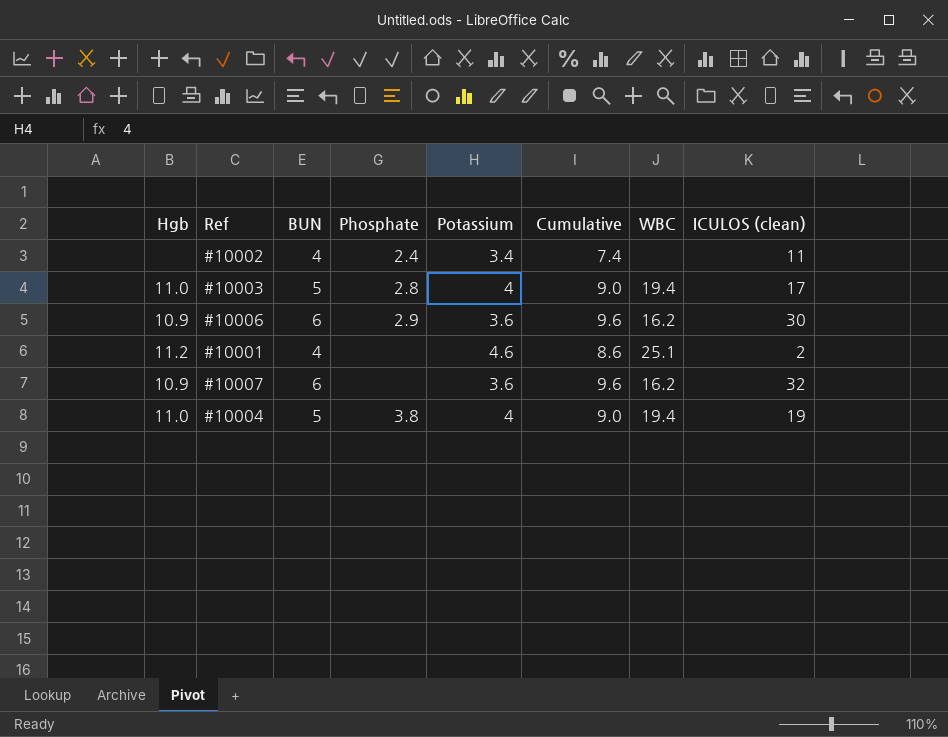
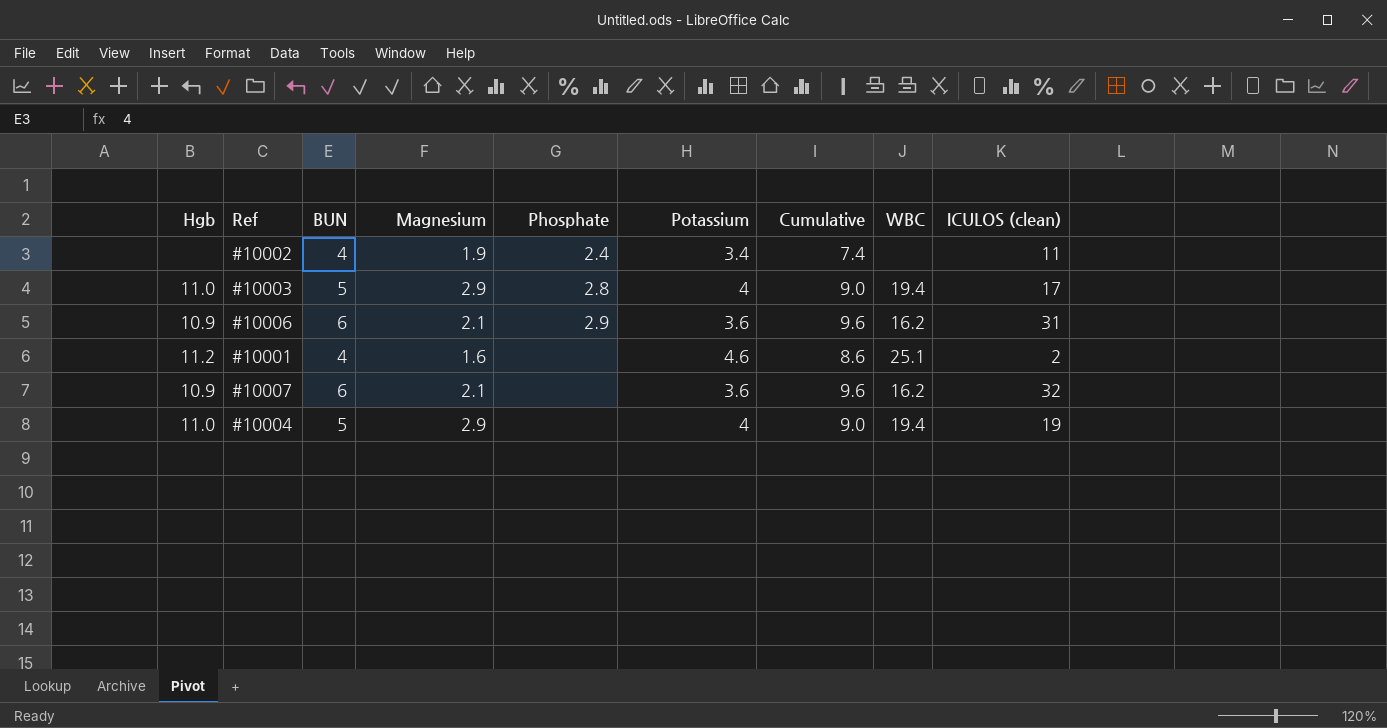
column Magnesium | position: none -> 4
#10006 | ICULOS (clean): 30 -> 31
#10004 | Phosphate: 3.8 -> none

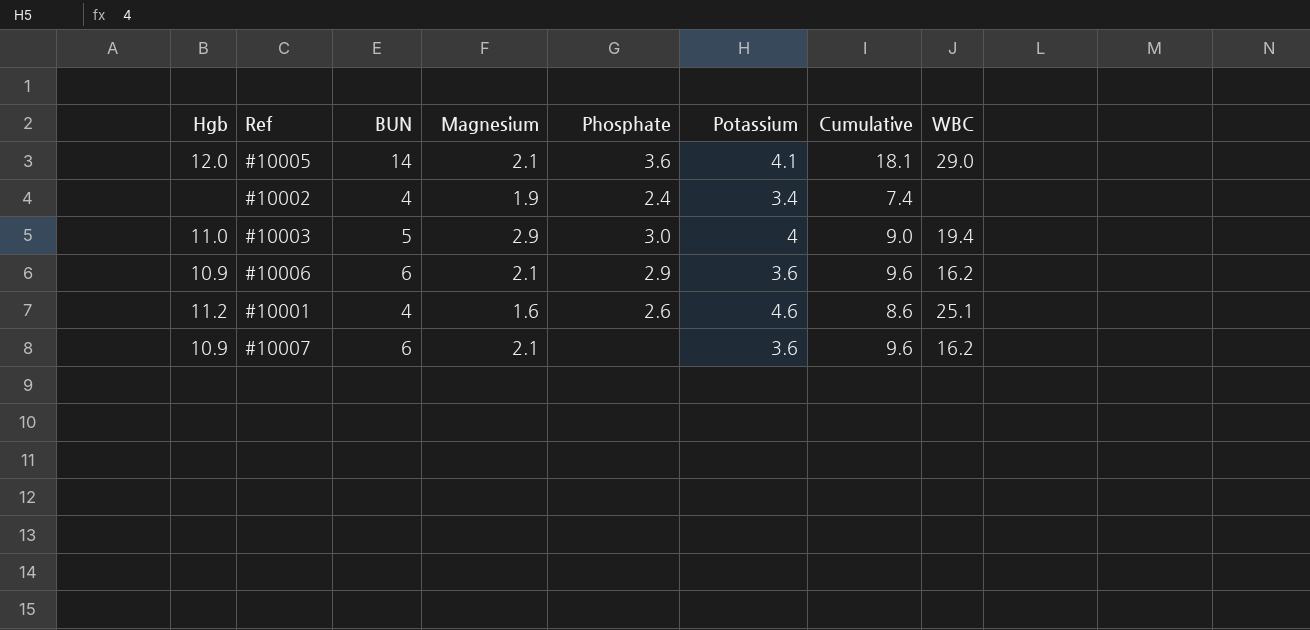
column ICULOS (clean) | position: 9 -> none
row #10004: 11.0 | 5 | 2.9 | none | 4 | 9.0 | 19.4 | 19 -> none
row #10005: none -> 12.0 | 14 | 2.1 | 3.6 | 4.1 | 18.1 | 29.0
#10003 | Phosphate: 2.8 -> 3.0
#10001 | Phosphate: none -> 2.6

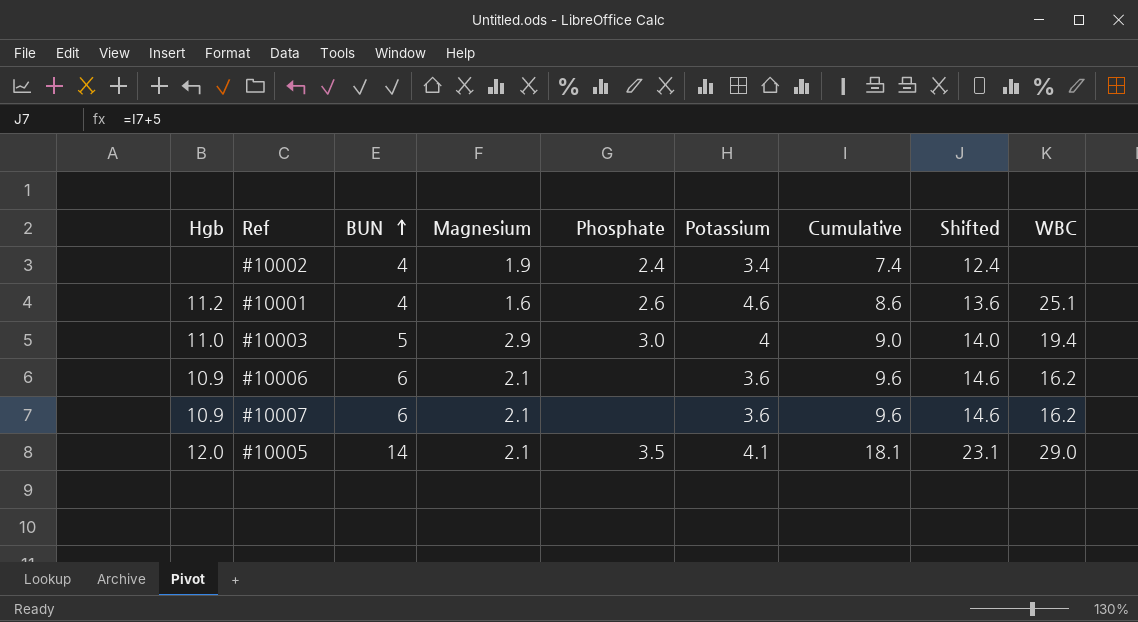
row order: none -> BUN ascending
column Shifted | formula: none -> [Cumulative] + 5
#10006 | Phosphate: 2.9 -> none
#10005 | Phosphate: 3.6 -> 3.5

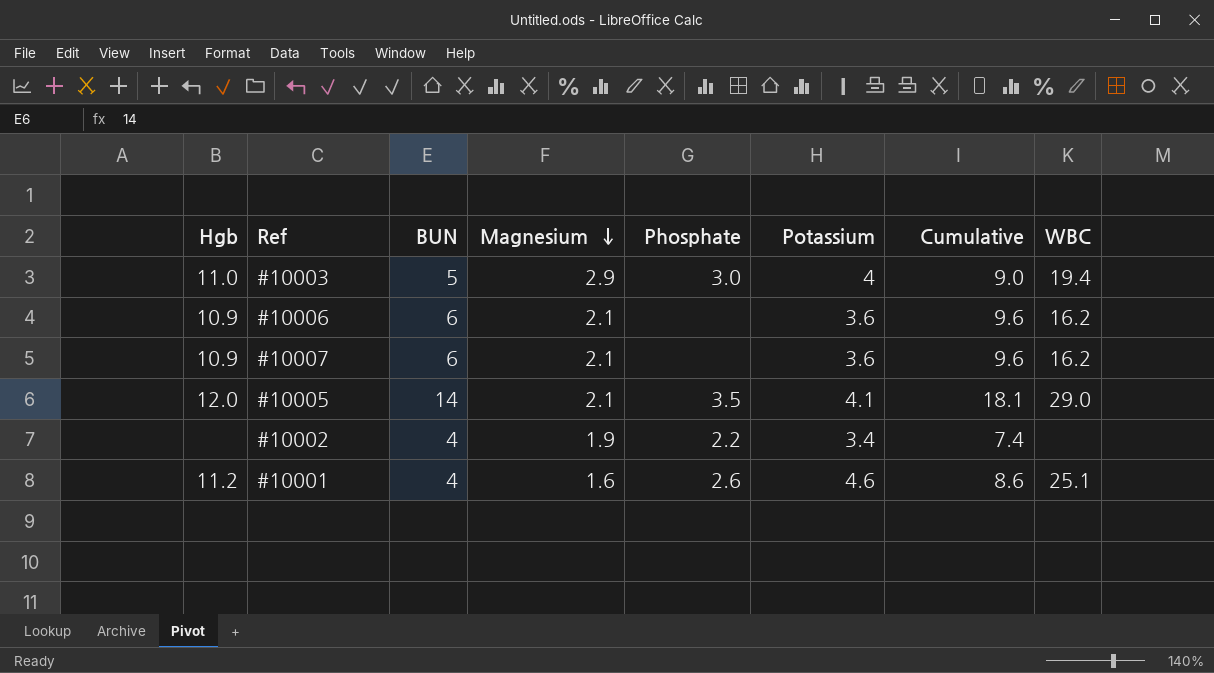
row order: BUN ascending -> Magnesium descending
column Shifted | formula: [Cumulative] + 5 -> none
#10002 | Phosphate: 2.4 -> 2.2

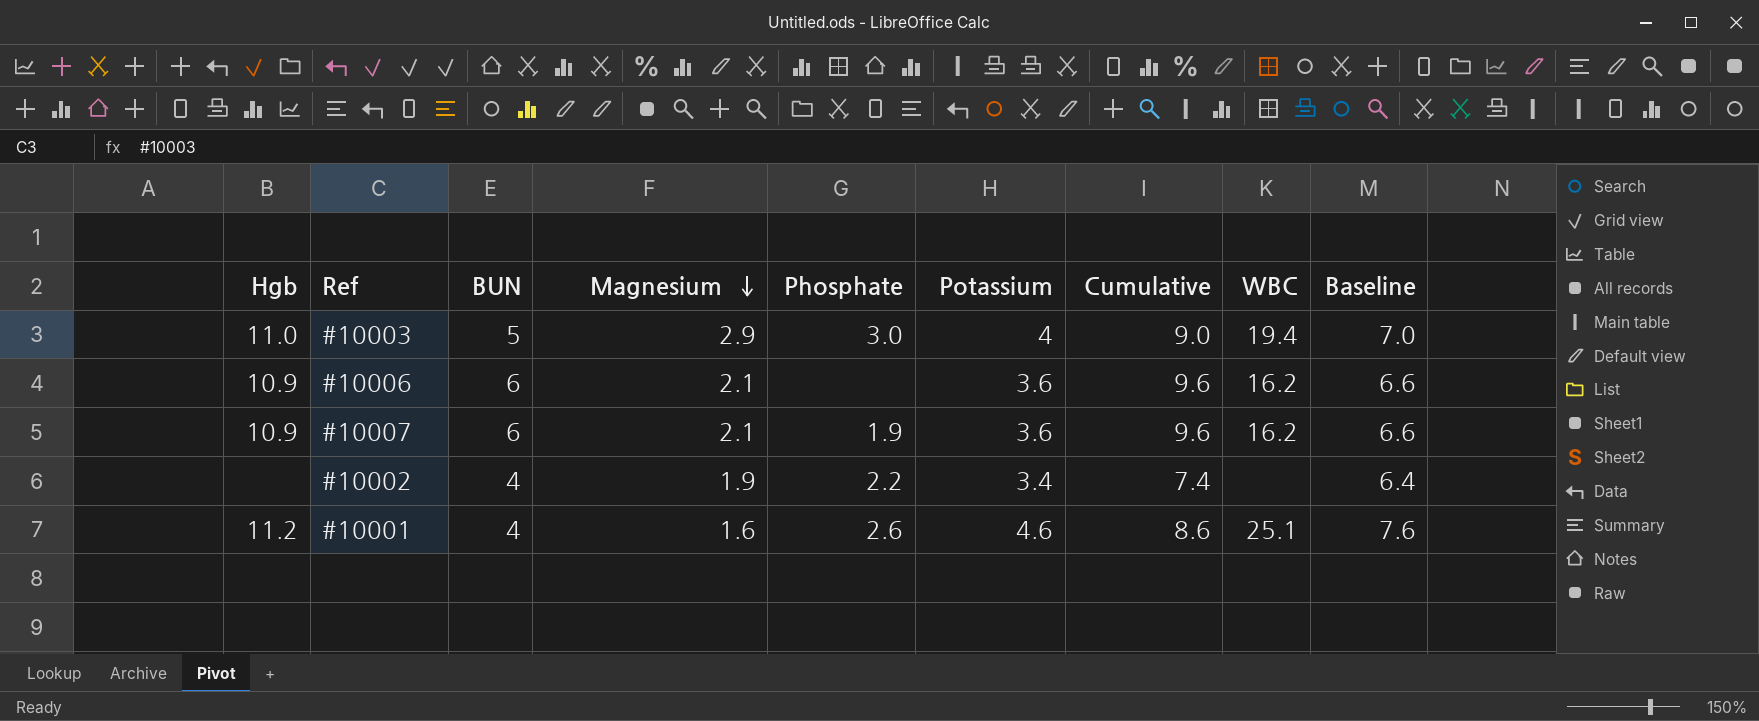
column Baseline | formula: none -> [Potassium] + 3
row #10005: 12.0 | 14 | 2.1 | 3.5 | 4.1 | 18.1 | 29.0 -> none
#10007 | Phosphate: none -> 1.9

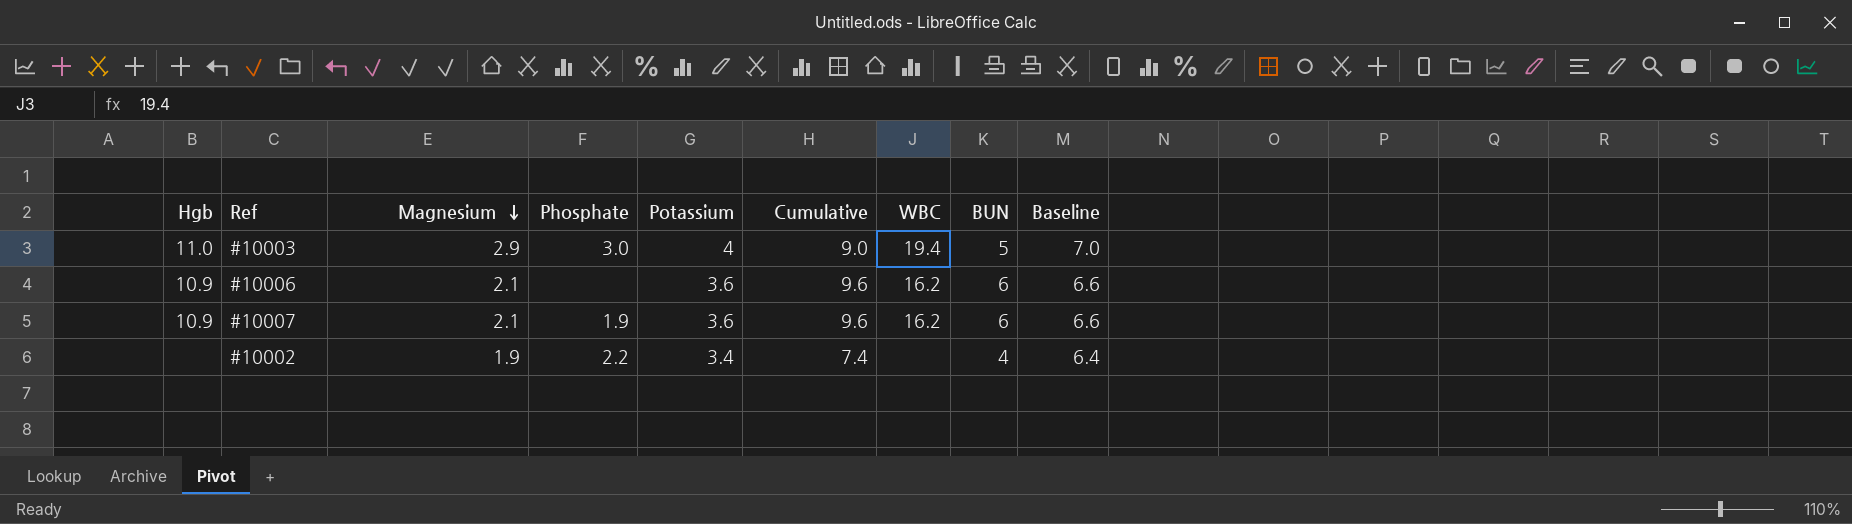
column BUN | position: 3 -> 8
row #10001: 11.2 | 4 | 1.6 | 2.6 | 4.6 | 8.6 | 25.1 | 7.6 -> none

